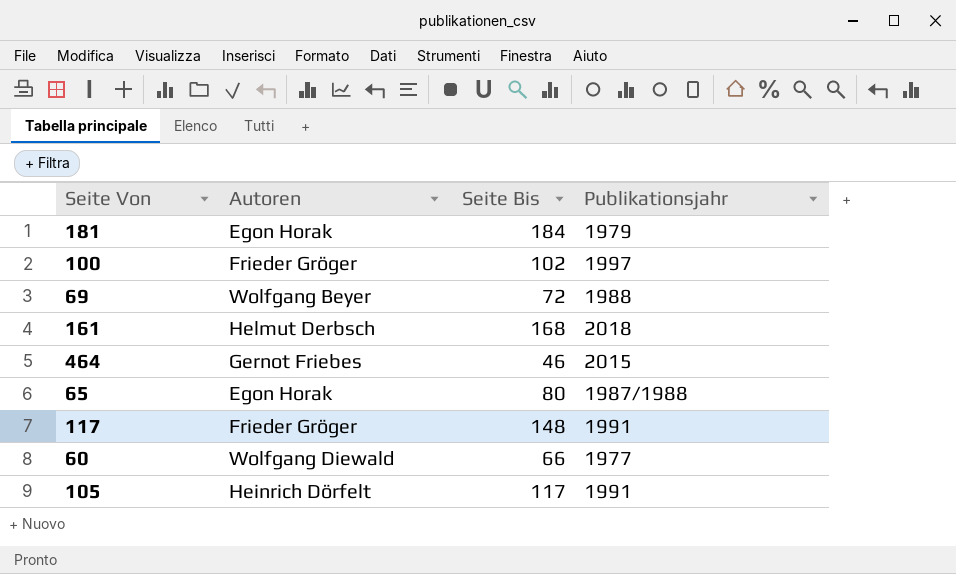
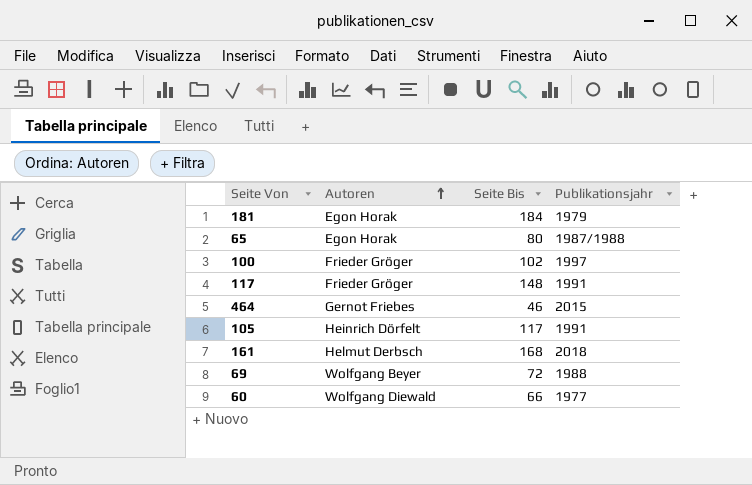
row order: none -> Autoren ascending

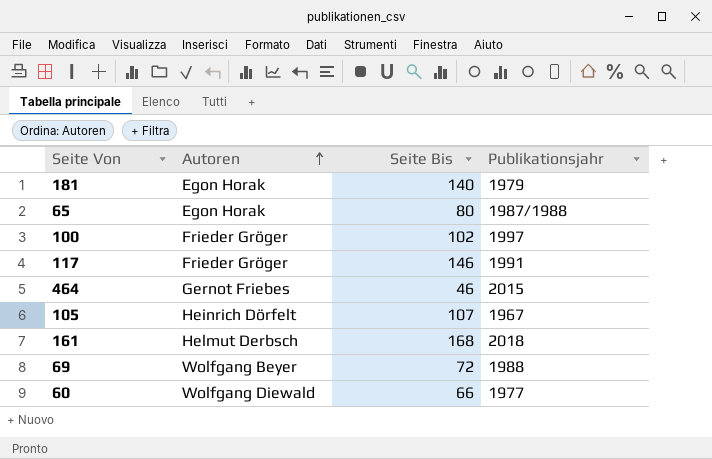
181 | Seite Bis: 184 -> 140
117 | Seite Bis: 148 -> 146
105 | Seite Bis: 117 -> 107
105 | Publikationsjahr: 1991 -> 1967

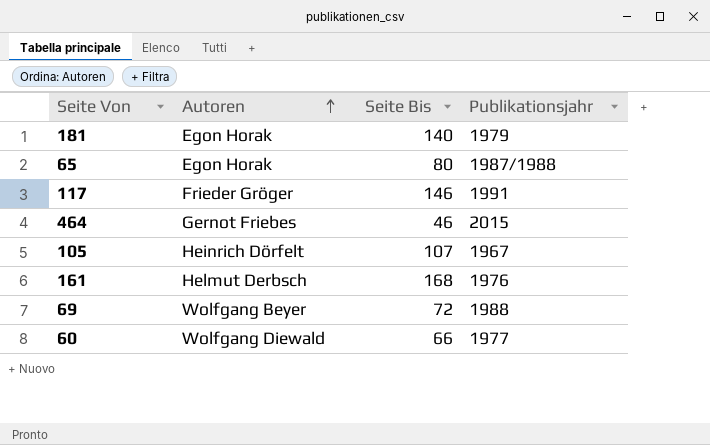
row 100: Frieder Gröger | 102 | 1997 -> none
161 | Publikationsjahr: 2018 -> 1976

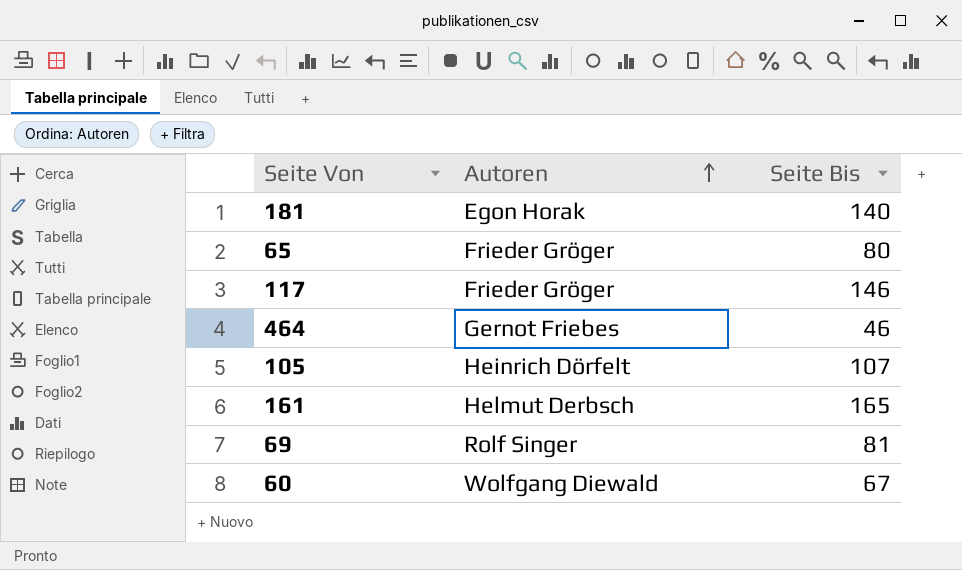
column Publikationsjahr | position: 4 -> none
65 | Autoren: Egon Horak -> Frieder Gröger
161 | Seite Bis: 168 -> 165
69 | Autoren: Wolfgang Beyer -> Rolf Singer
69 | Seite Bis: 72 -> 81
60 | Seite Bis: 66 -> 67

